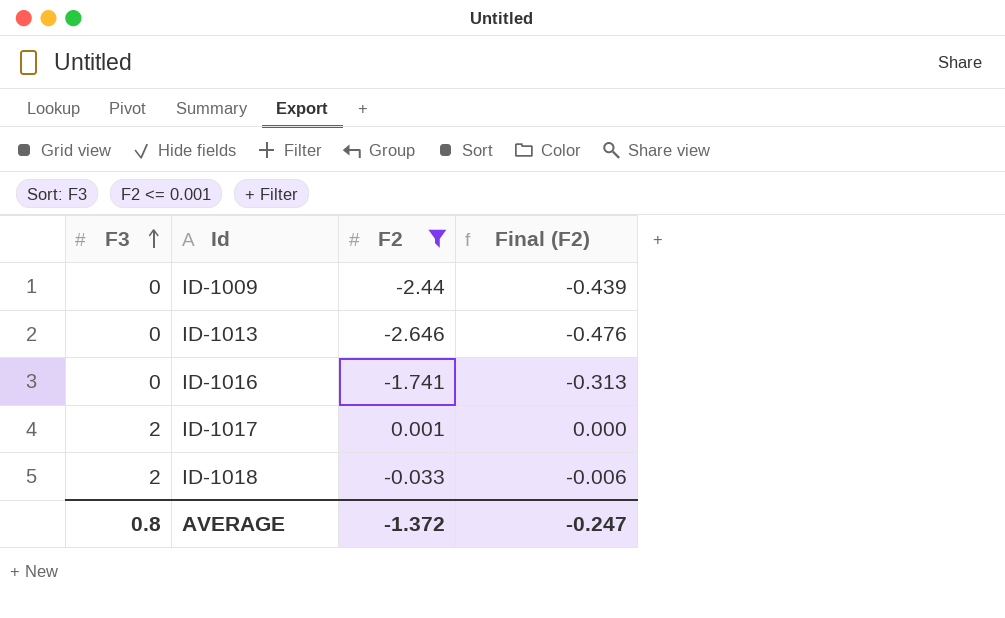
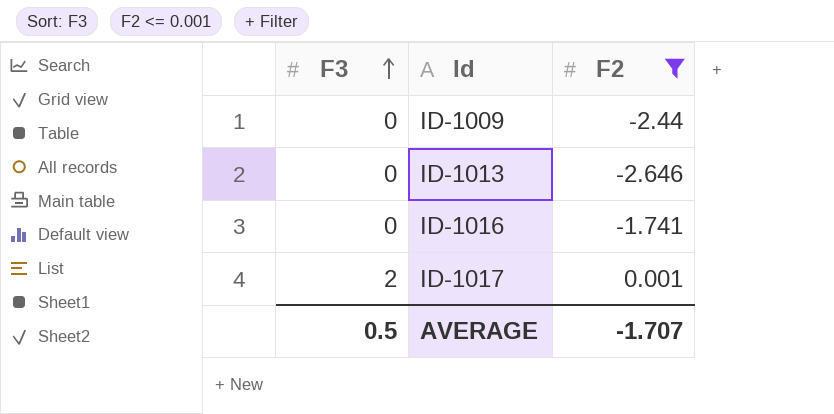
column Final (F2) | formula: [F2] * 0.18 -> none
row ID-1018: 2 | -0.033 | -0.006 -> none
AVERAGE | F3: 0.8 -> 0.5
AVERAGE | F2: -1.372 -> -1.707

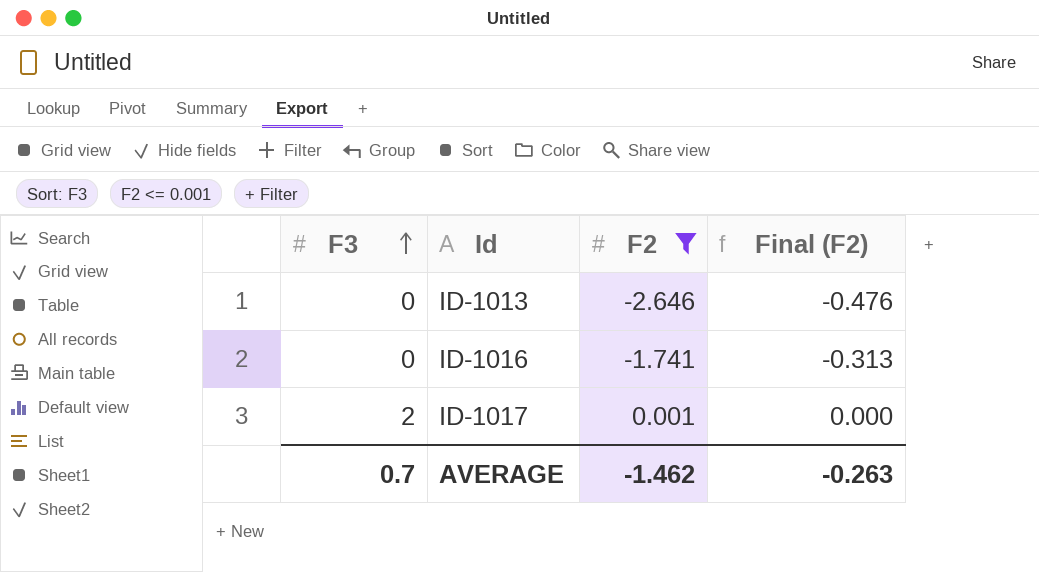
column Final (F2) | formula: none -> [F2] * 0.18
row ID-1009: 0 | -2.44 -> none
AVERAGE | F3: 0.5 -> 0.7
AVERAGE | F2: -1.707 -> -1.462

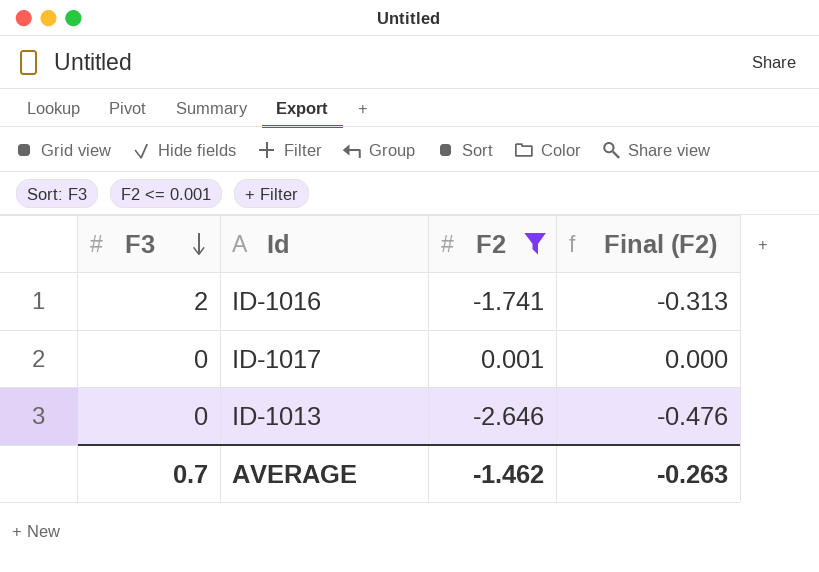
row order: F3 ascending -> F3 descending
ID-1016 | F3: 0 -> 2
ID-1017 | F3: 2 -> 0

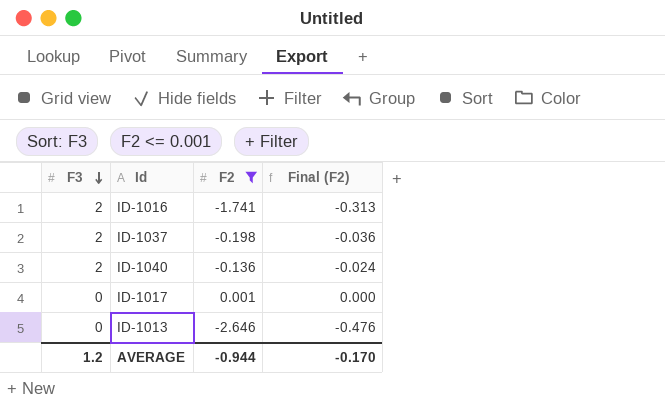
row ID-1037: none -> 2 | -0.198 | -0.036
row ID-1040: none -> 2 | -0.136 | -0.024
AVERAGE | F3: 0.7 -> 1.2
AVERAGE | F2: -1.462 -> -0.944
AVERAGE | Final (F2): -0.263 -> -0.170

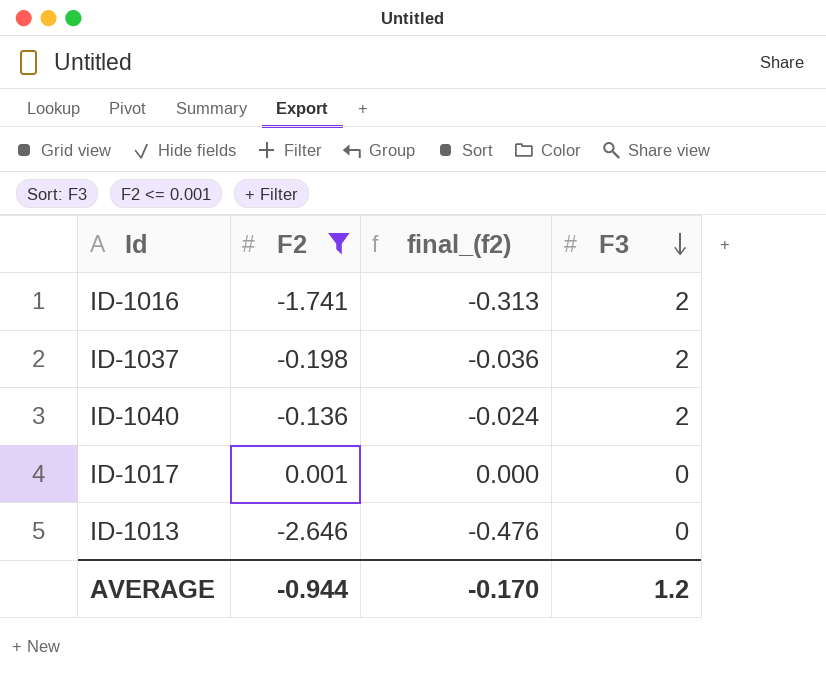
column name: Final (F2) -> final_(f2)
column F3 | position: 1 -> 4

